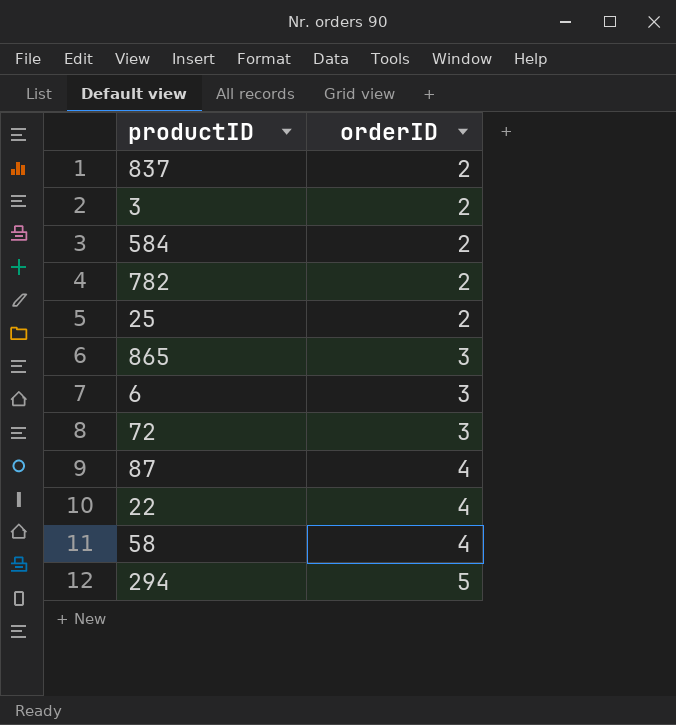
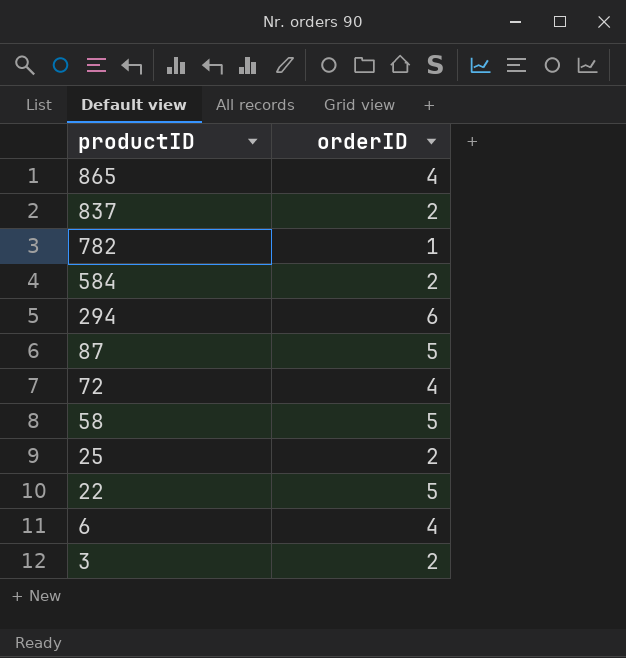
row order: orderID ascending -> productID descending
865 | orderID: 3 -> 4
782 | orderID: 2 -> 1
294 | orderID: 5 -> 6
87 | orderID: 4 -> 5
72 | orderID: 3 -> 4
58 | orderID: 4 -> 5
22 | orderID: 4 -> 5
6 | orderID: 3 -> 4

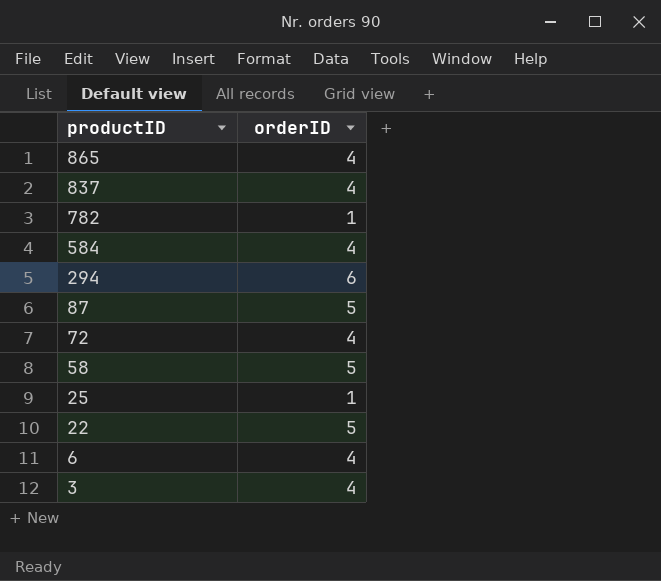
837 | orderID: 2 -> 4
584 | orderID: 2 -> 4
25 | orderID: 2 -> 1
3 | orderID: 2 -> 4

